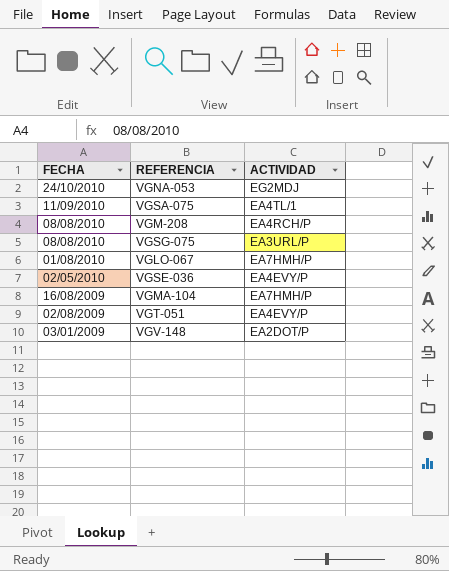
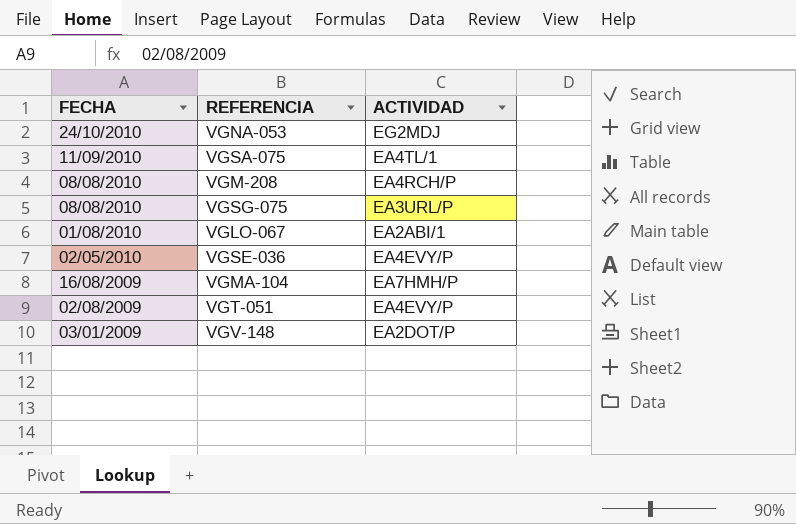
VGLO-067 | ACTIVIDAD: EA7HMH/P -> EA2ABI/1

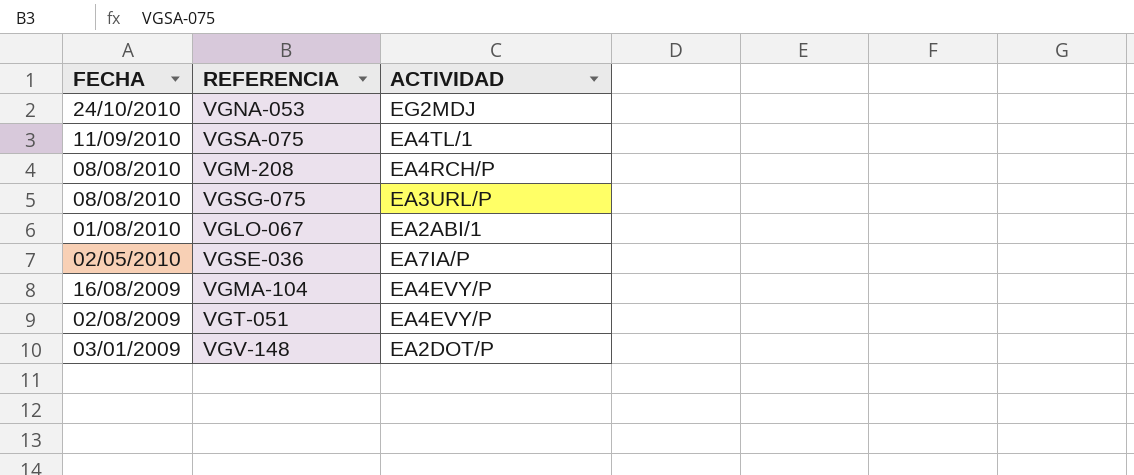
VGSE-036 | ACTIVIDAD: EA4EVY/P -> EA7IA/P
VGMA-104 | ACTIVIDAD: EA7HMH/P -> EA4EVY/P

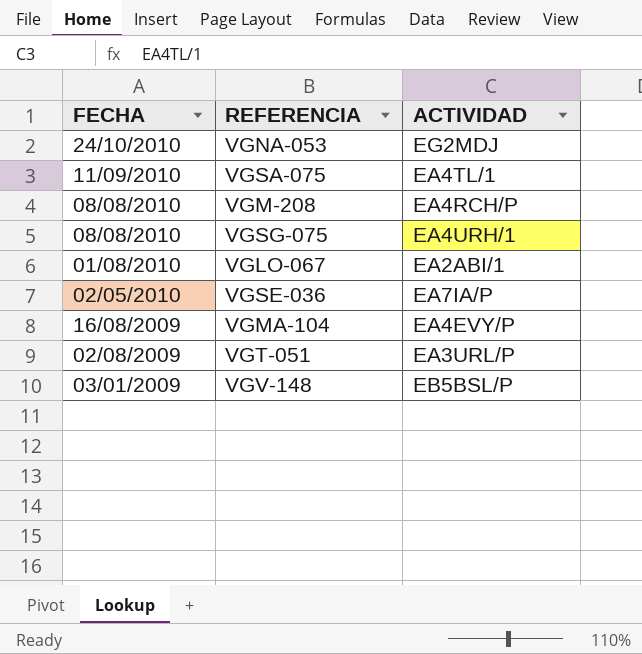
VGSG-075 | ACTIVIDAD: EA3URL/P -> EA4URH/1
VGT-051 | ACTIVIDAD: EA4EVY/P -> EA3URL/P
VGV-148 | ACTIVIDAD: EA2DOT/P -> EB5BSL/P

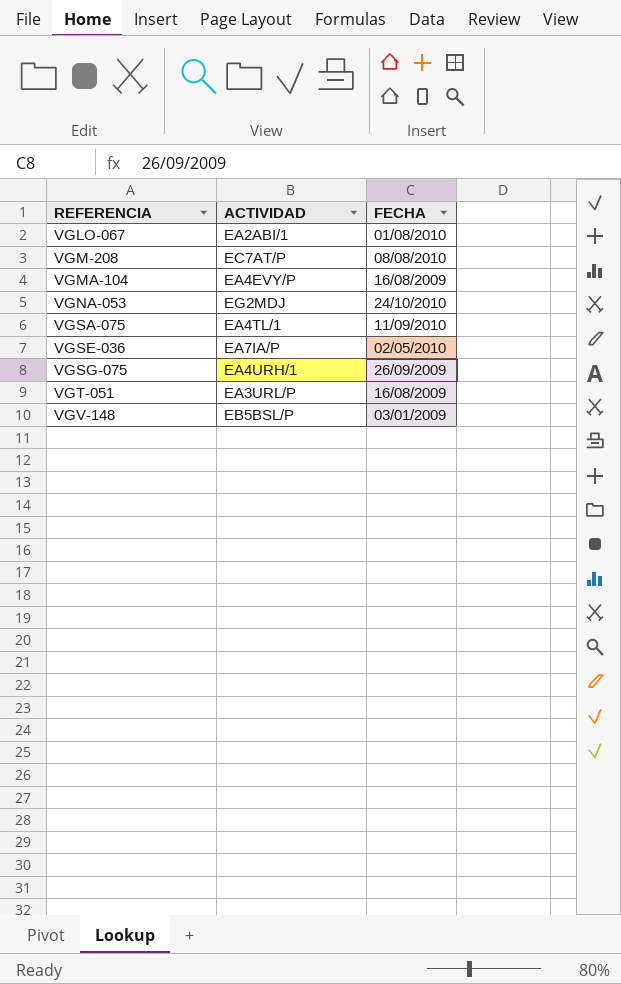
row order: FECHA descending -> REFERENCIA ascending
column FECHA | position: 1 -> 3
VGM-208 | ACTIVIDAD: EA4RCH/P -> EC7AT/P
VGSG-075 | FECHA: 08/08/2010 -> 26/09/2009
VGT-051 | FECHA: 02/08/2009 -> 16/08/2009

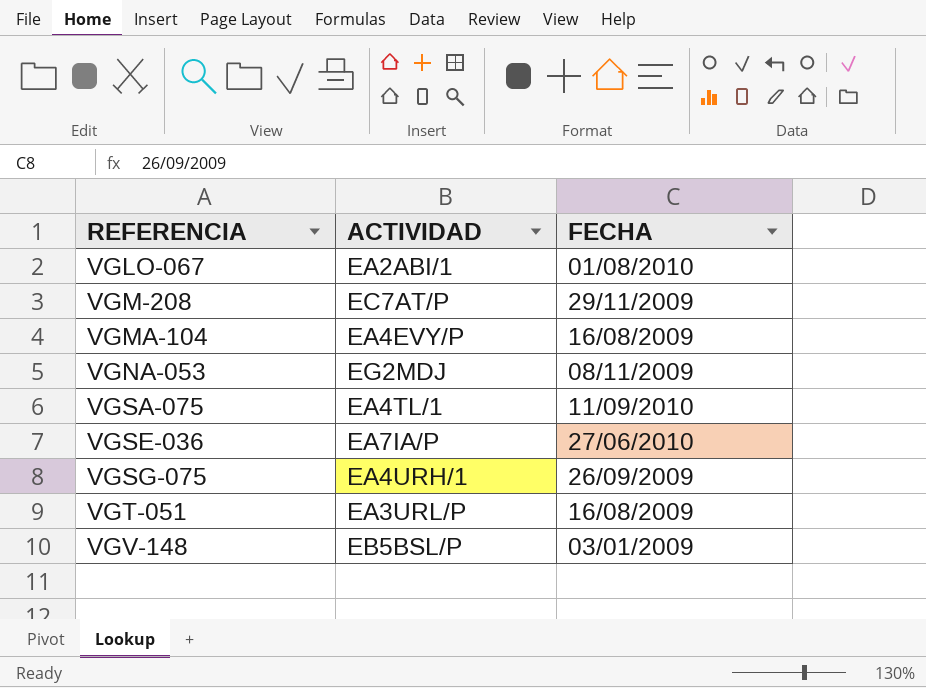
VGM-208 | FECHA: 08/08/2010 -> 29/11/2009
VGNA-053 | FECHA: 24/10/2010 -> 08/11/2009
VGSE-036 | FECHA: 02/05/2010 -> 27/06/2010

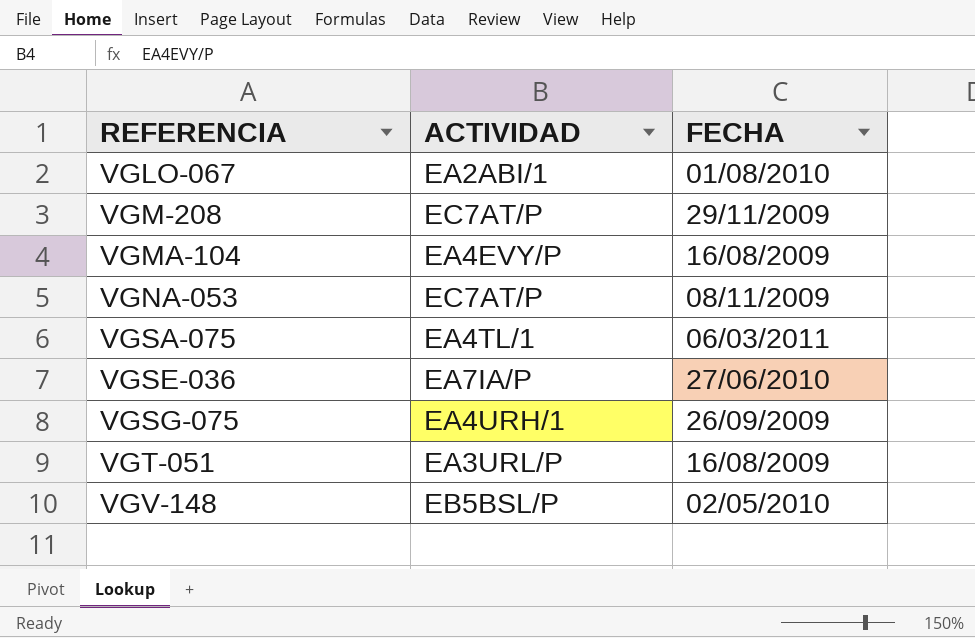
VGNA-053 | ACTIVIDAD: EG2MDJ -> EC7AT/P
VGSA-075 | FECHA: 11/09/2010 -> 06/03/2011
VGV-148 | FECHA: 03/01/2009 -> 02/05/2010

